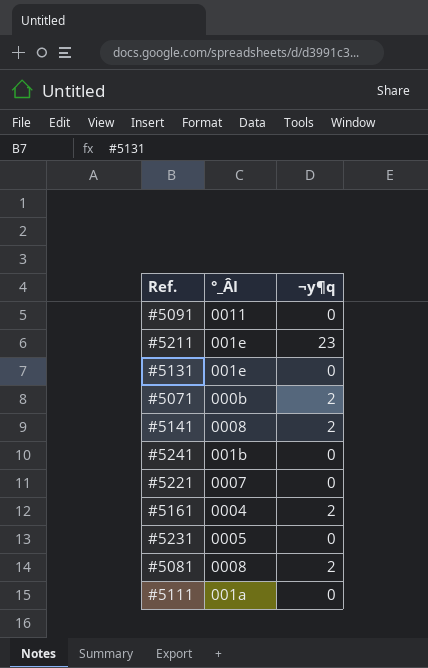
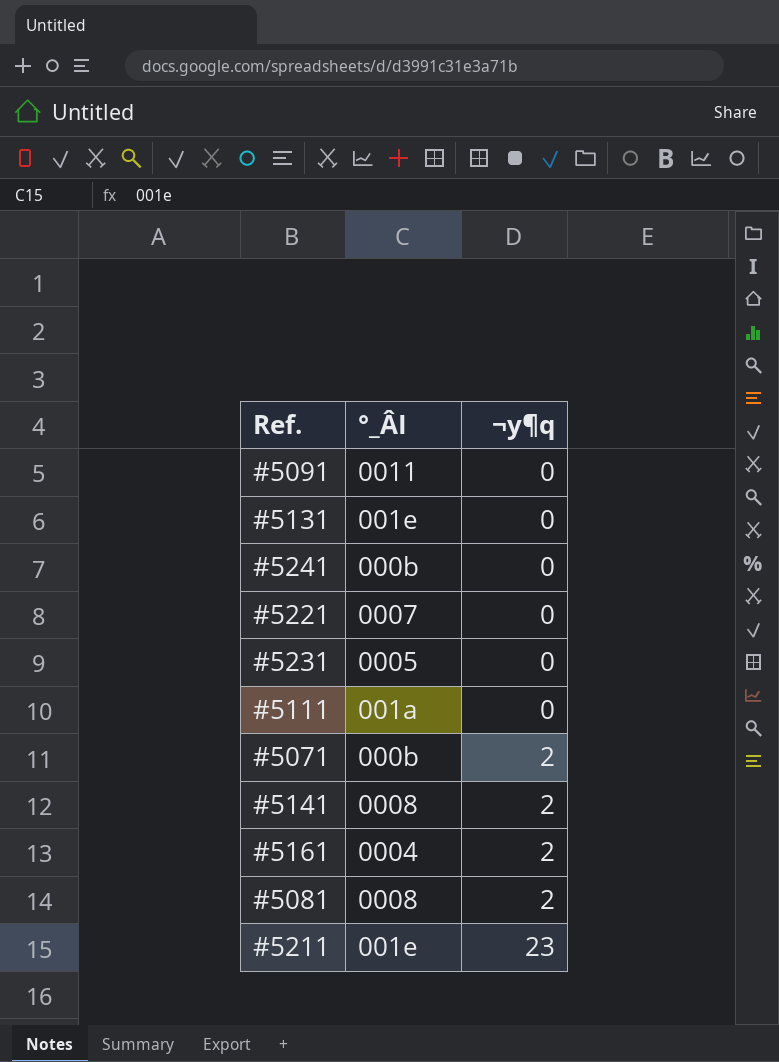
row order: none -> ¬y¶q ascending
#5241 | °_ÂI: 001b -> 000b

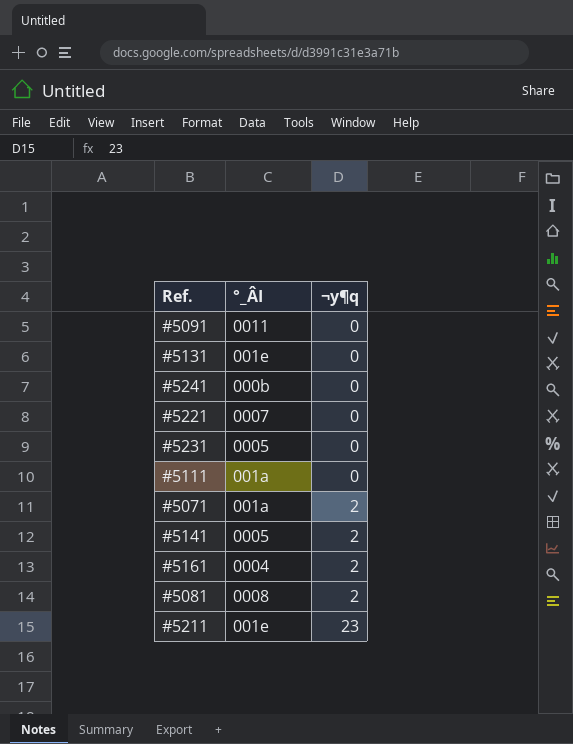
#5071 | °_ÂI: 000b -> 001a
#5141 | °_ÂI: 0008 -> 0005

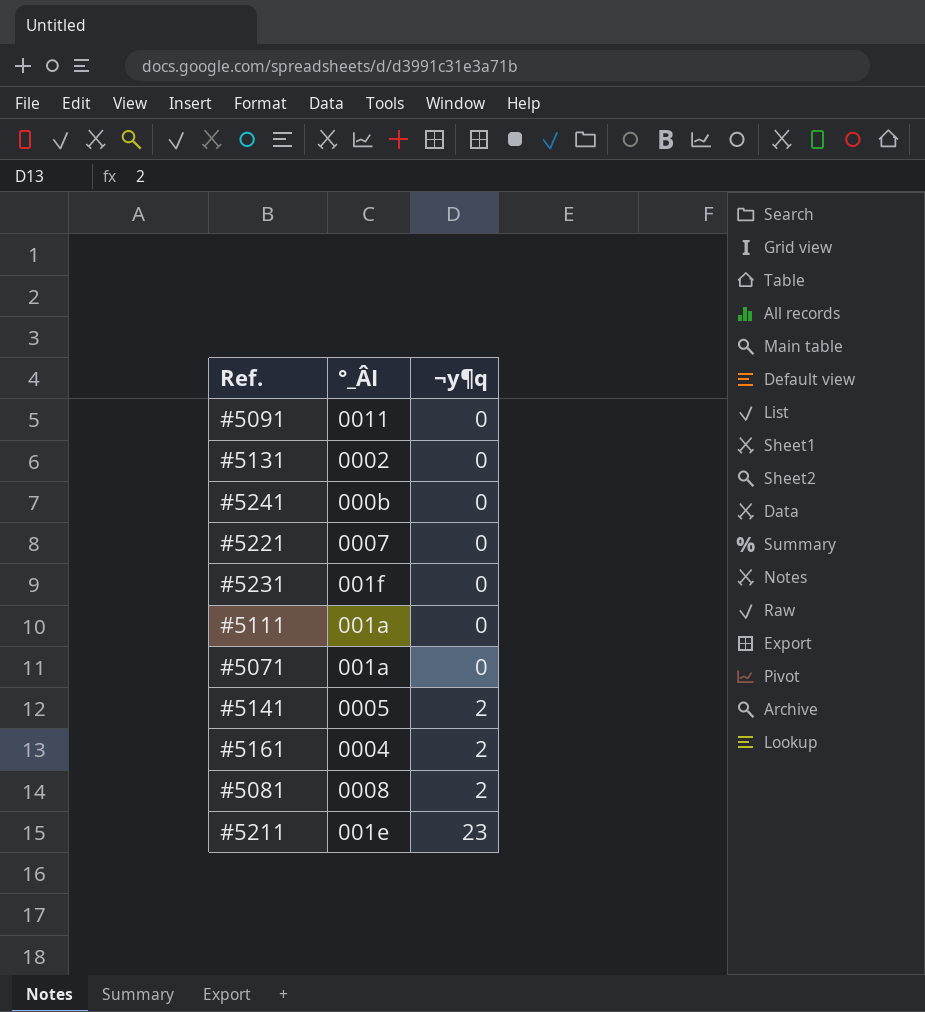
#5131 | °_ÂI: 001e -> 0002
#5231 | °_ÂI: 0005 -> 001f
#5071 | ¬y¶q: 2 -> 0

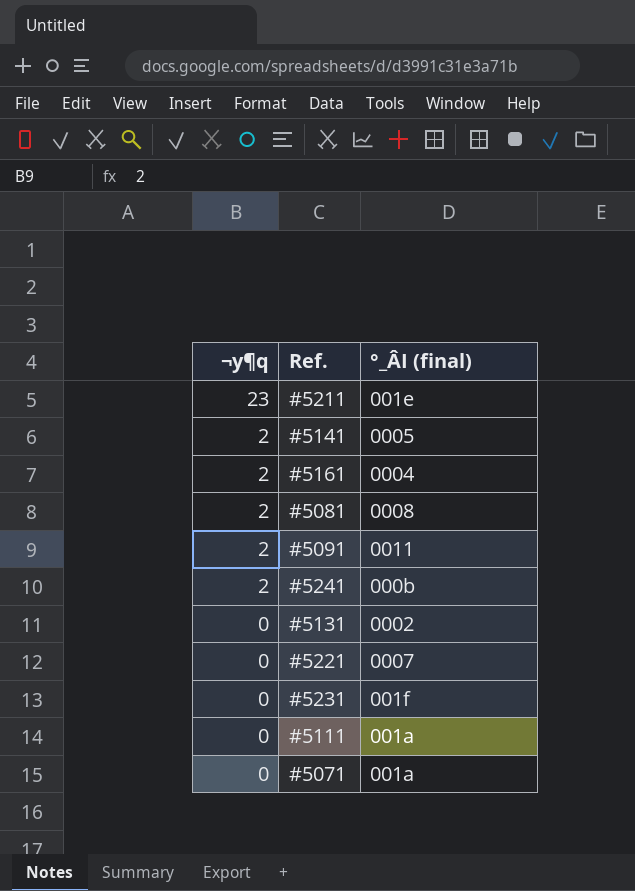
row order: ¬y¶q ascending -> ¬y¶q descending
column ¬y¶q | position: 3 -> 1
column name: °_ÂI -> °_ÂI (final)
#5091 | ¬y¶q: 0 -> 2
#5241 | ¬y¶q: 0 -> 2

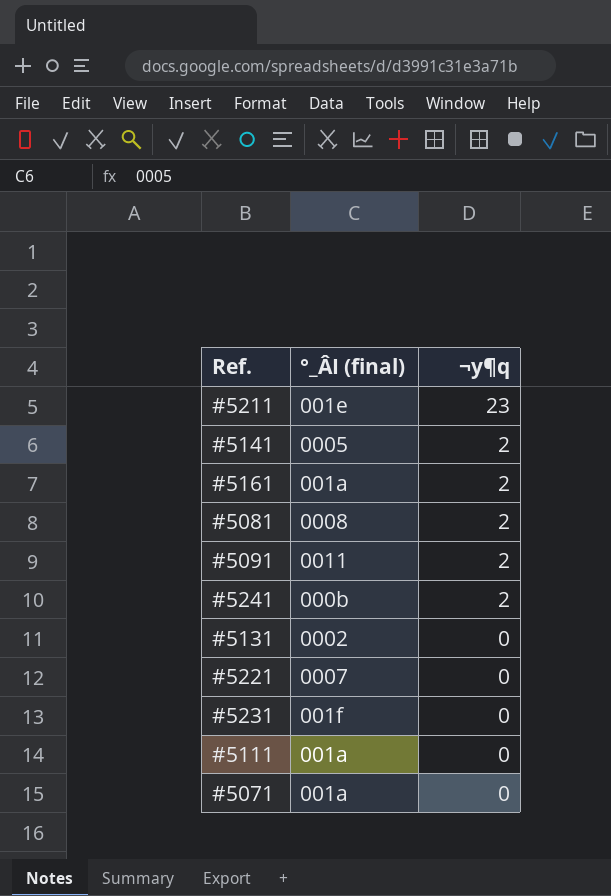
column ¬y¶q | position: 1 -> 3
#5161 | °_ÂI (final): 0004 -> 001a

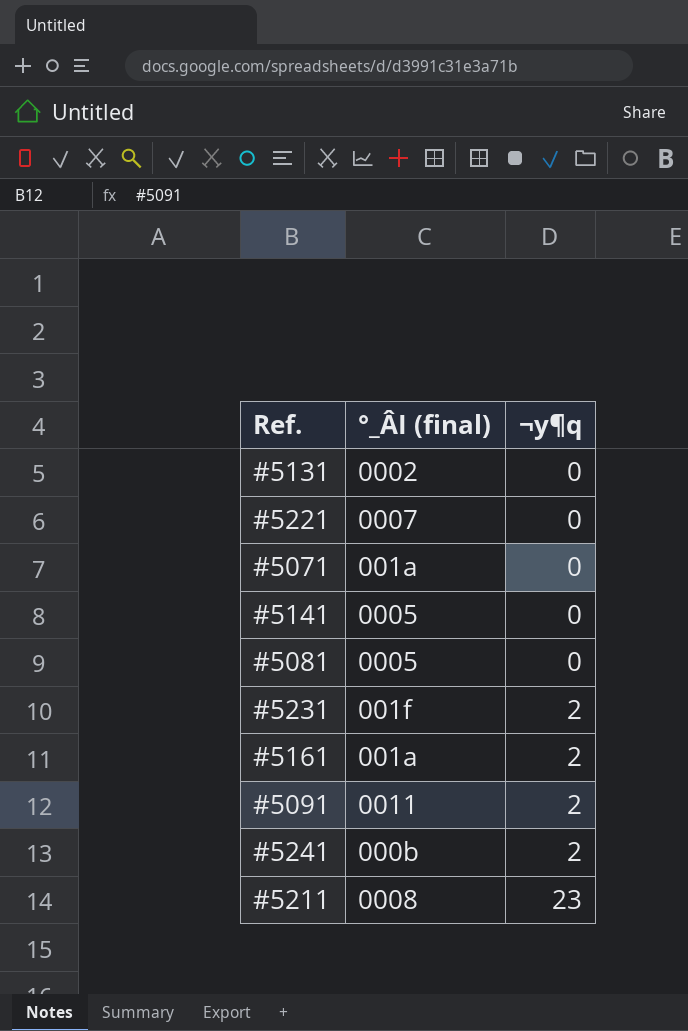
row order: ¬y¶q descending -> ¬y¶q ascending
row #5111: 001a | 0 -> none
#5141 | ¬y¶q: 2 -> 0
#5081 | °_ÂI (final): 0008 -> 0005
#5081 | ¬y¶q: 2 -> 0
#5231 | ¬y¶q: 0 -> 2
#5211 | °_ÂI (final): 001e -> 0008

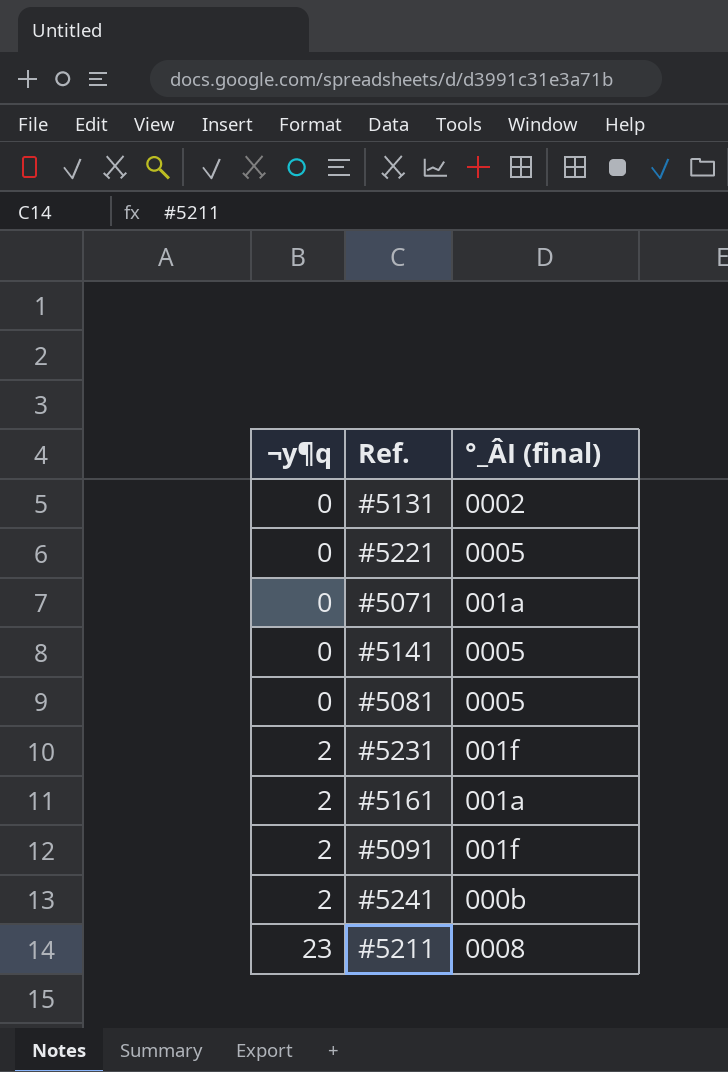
column ¬y¶q | position: 3 -> 1
#5221 | °_ÂI (final): 0007 -> 0005
#5091 | °_ÂI (final): 0011 -> 001f

